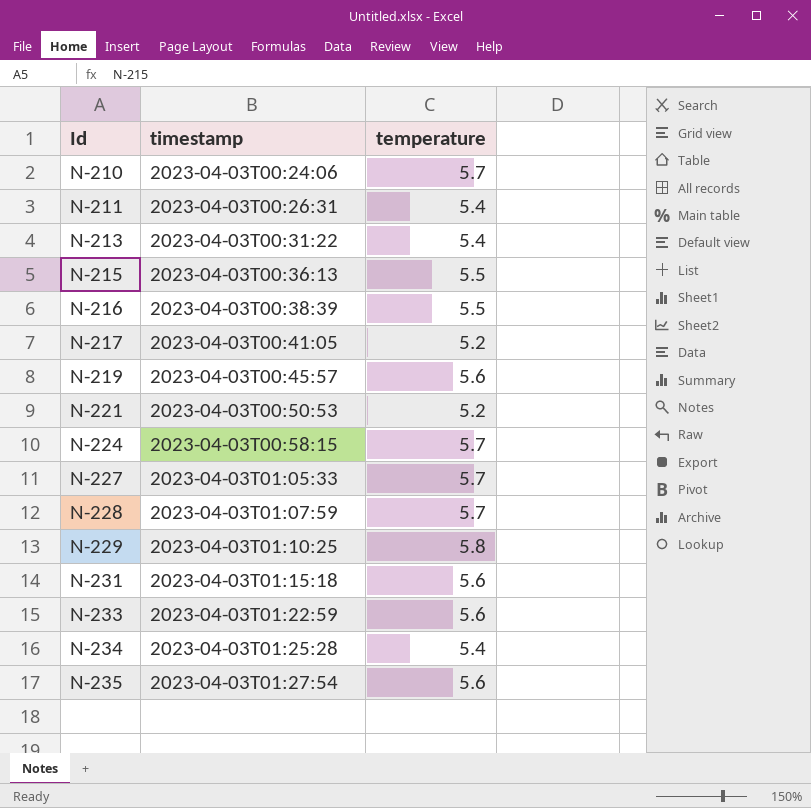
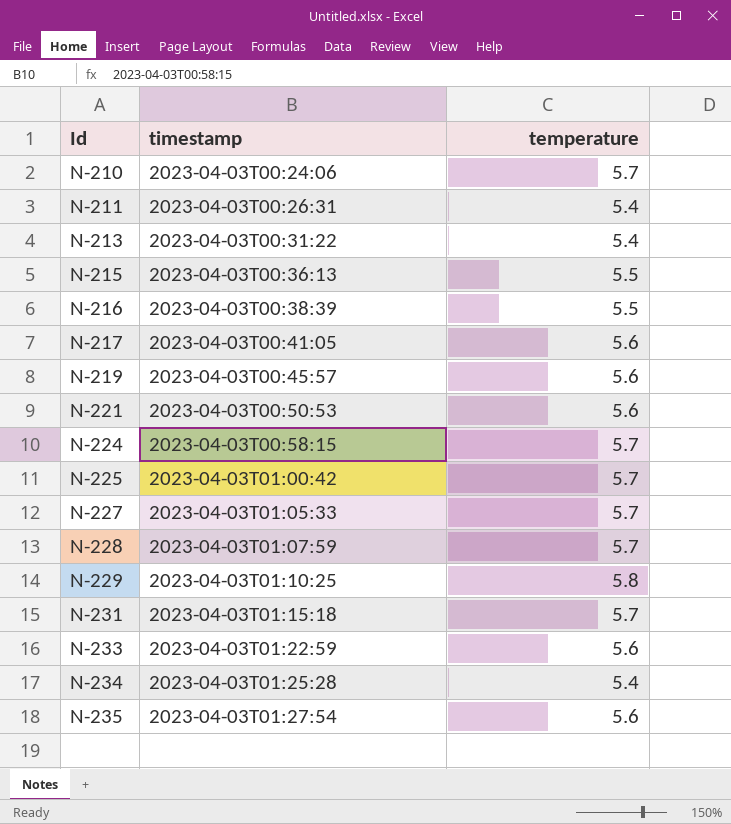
N-217 | temperature: 5.2 -> 5.6
N-221 | temperature: 5.2 -> 5.6
row N-225: none -> 2023-04-03T01:00:42 | 5.7
N-231 | temperature: 5.6 -> 5.7

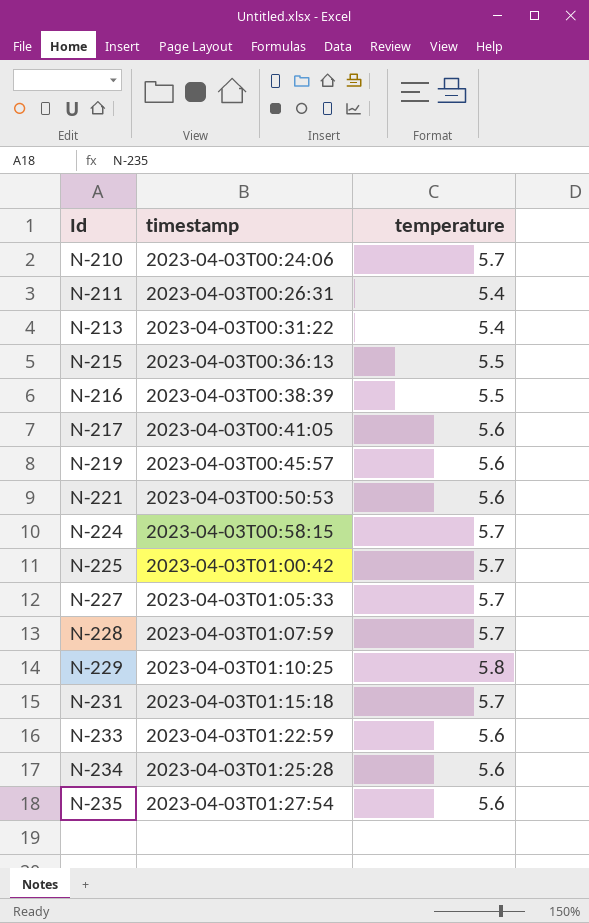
N-234 | temperature: 5.4 -> 5.6

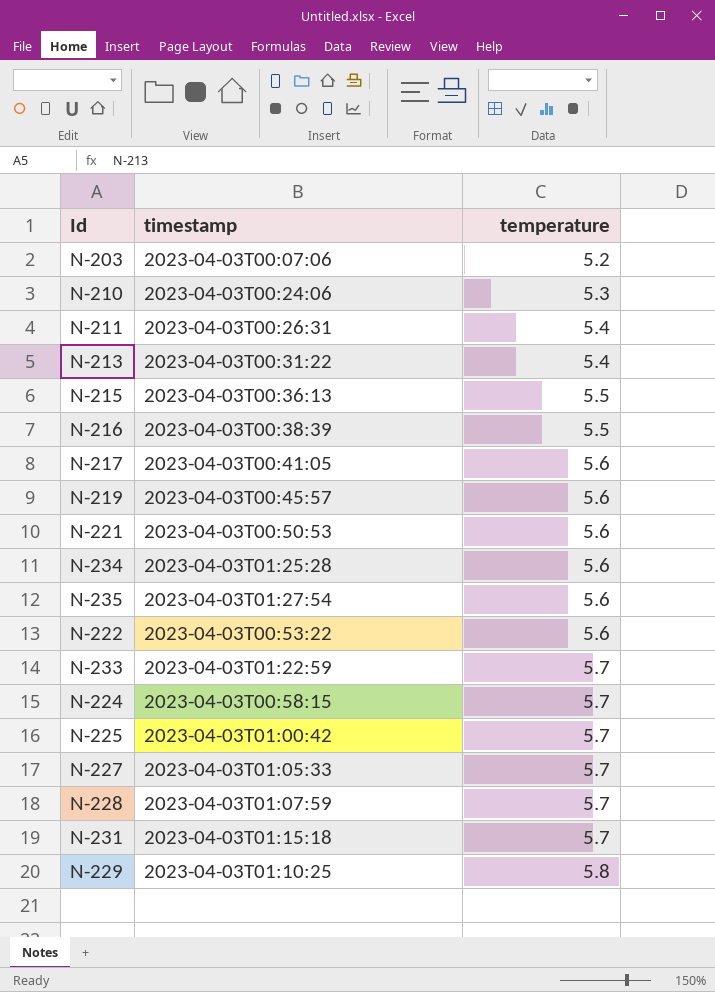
row order: Id ascending -> temperature ascending
row N-203: none -> 2023-04-03T00:07:06 | 5.2
N-210 | temperature: 5.7 -> 5.3
row N-222: none -> 2023-04-03T00:53:22 | 5.6
N-233 | temperature: 5.6 -> 5.7

